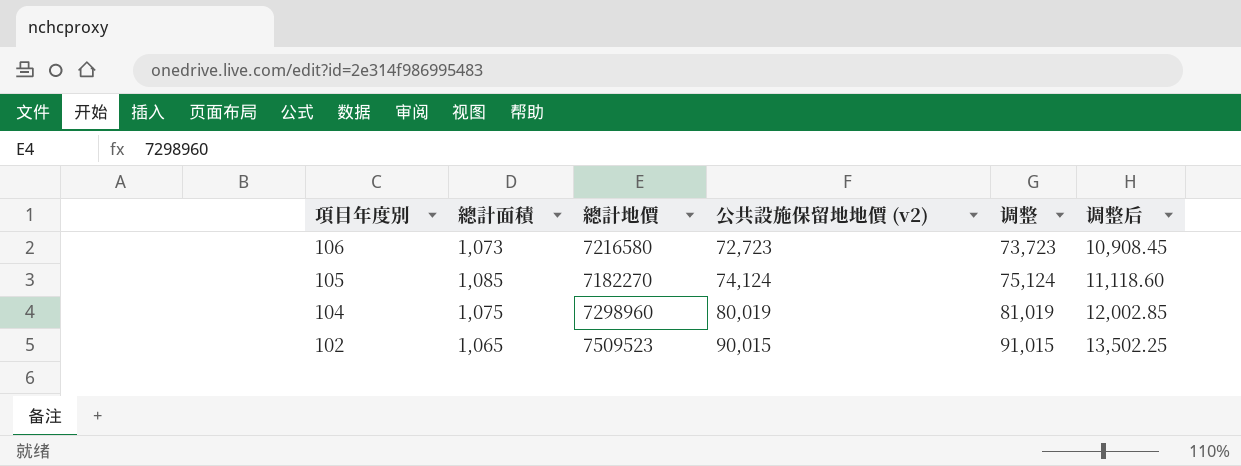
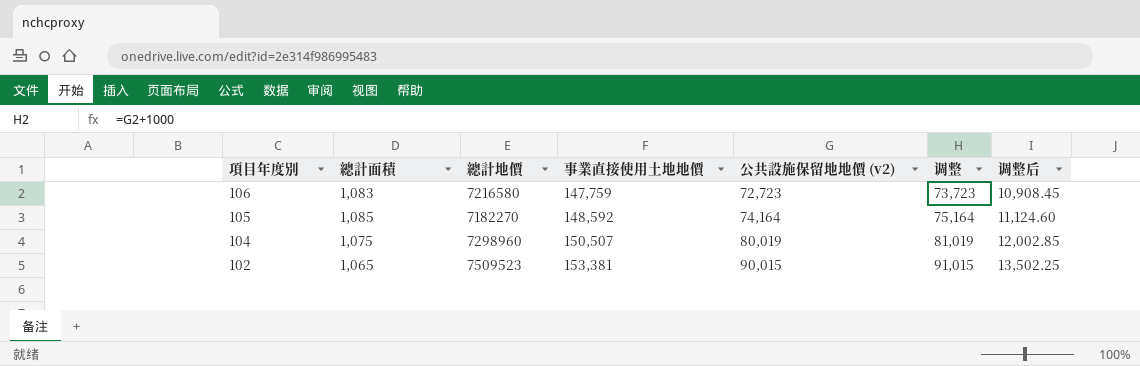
column 事業直接使用土地地價 | position: none -> 4
106 | 總計面積: 1,073 -> 1,083
105 | 公共設施保留地地價 (v2): 74,124 -> 74,164
105 | 调整: 75,124 -> 75,164
105 | 调整后: 11,118.60 -> 11,124.60

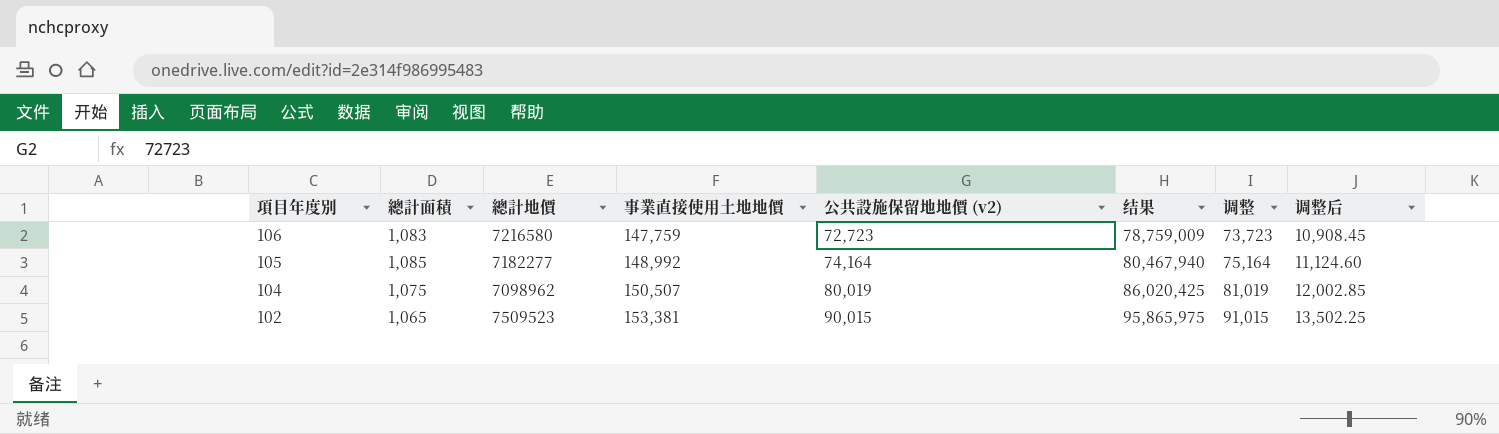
column 结果 | formula: none -> [總計面積] * [公共設施保留地地價 (v2)]
105 | 總計地價: 7182270 -> 7182277
105 | 事業直接使用土地地價: 148,592 -> 148,992
104 | 總計地價: 7298960 -> 7098962

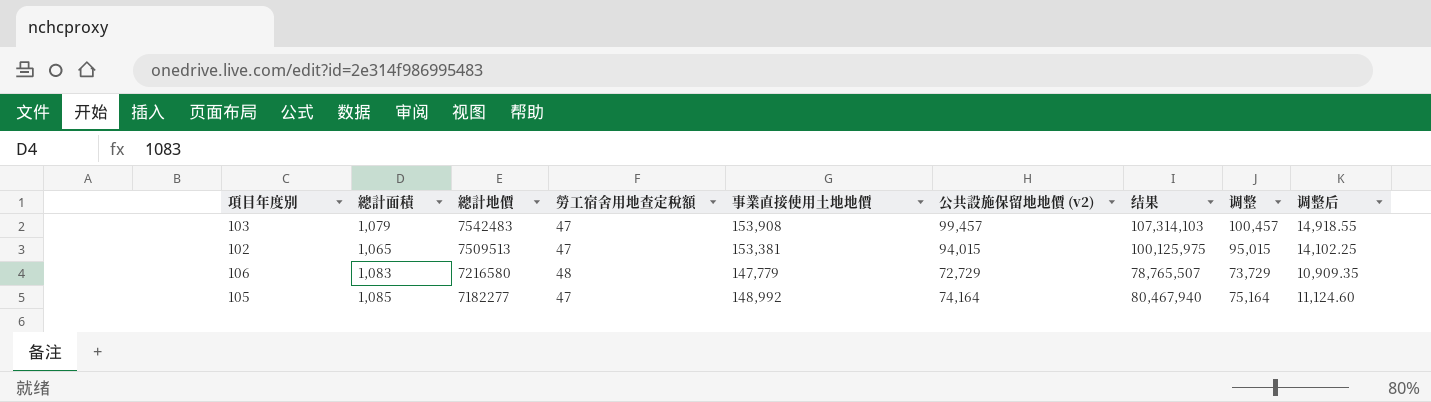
row order: 項目年度別 descending -> 總計地價 descending
column 勞工宿舍用地查定稅額 | position: none -> 4
row 104: 1,075 | 7098962 | 150,507 | 80,019 | 86,020,425 | 81,019 | 12,002.85 -> none
row 103: none -> 1,079 | 7542483 | 47 | 153,908 | 99,457 | 107,314,103 | 100,457 | 14,918.55
102 | 總計地價: 7509523 -> 7509513
102 | 公共設施保留地地價 (v2): 90,015 -> 94,015
102 | 结果: 95,865,975 -> 100,125,975
102 | 调整: 91,015 -> 95,015
102 | 调整后: 13,502.25 -> 14,102.25
106 | 事業直接使用土地地價: 147,759 -> 147,779
106 | 公共設施保留地地價 (v2): 72,723 -> 72,729
106 | 结果: 78,759,009 -> 78,765,507
106 | 调整: 73,723 -> 73,729
106 | 调整后: 10,908.45 -> 10,909.35

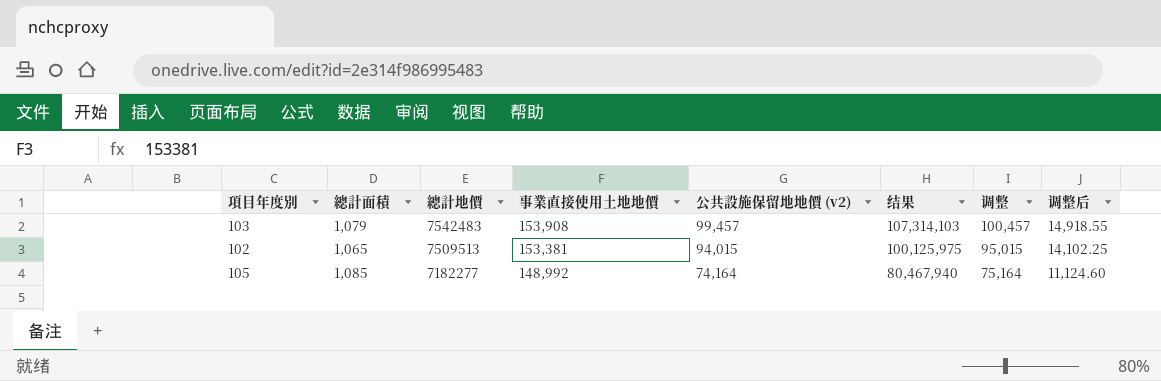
column 勞工宿舍用地查定稅額 | position: 4 -> none
row 106: 1,083 | 7216580 | 48 | 147,779 | 72,729 | 78,765,507 | 73,729 | 10,909.35 -> none

